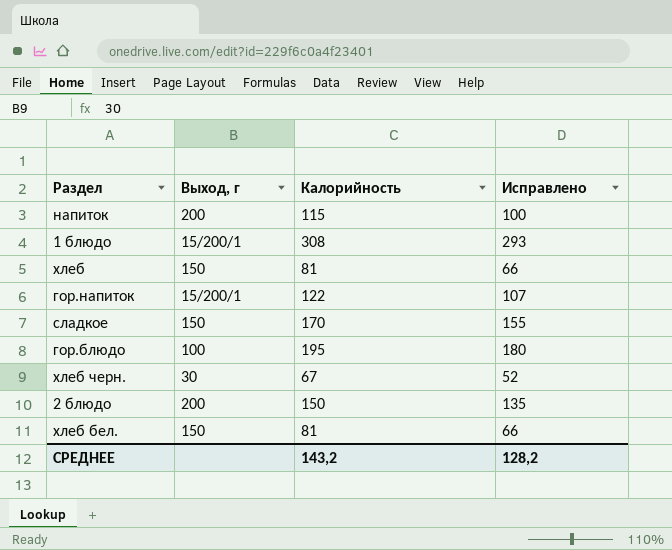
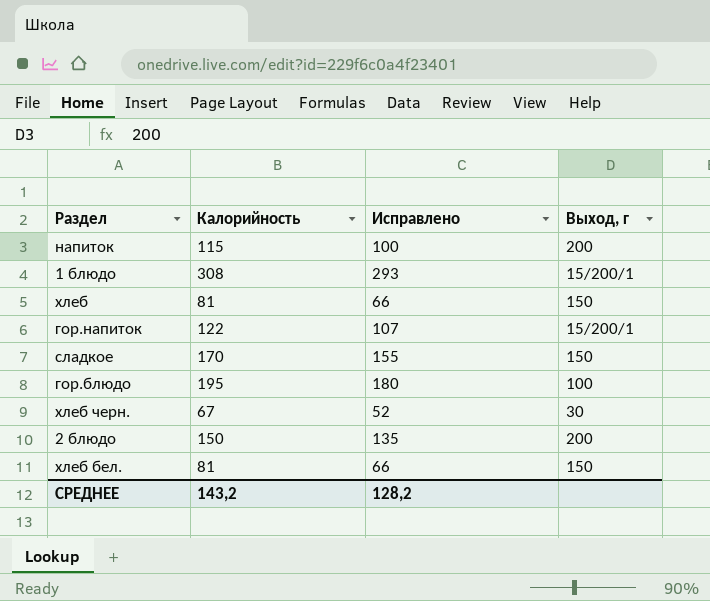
column Выход, г | position: 2 -> 4

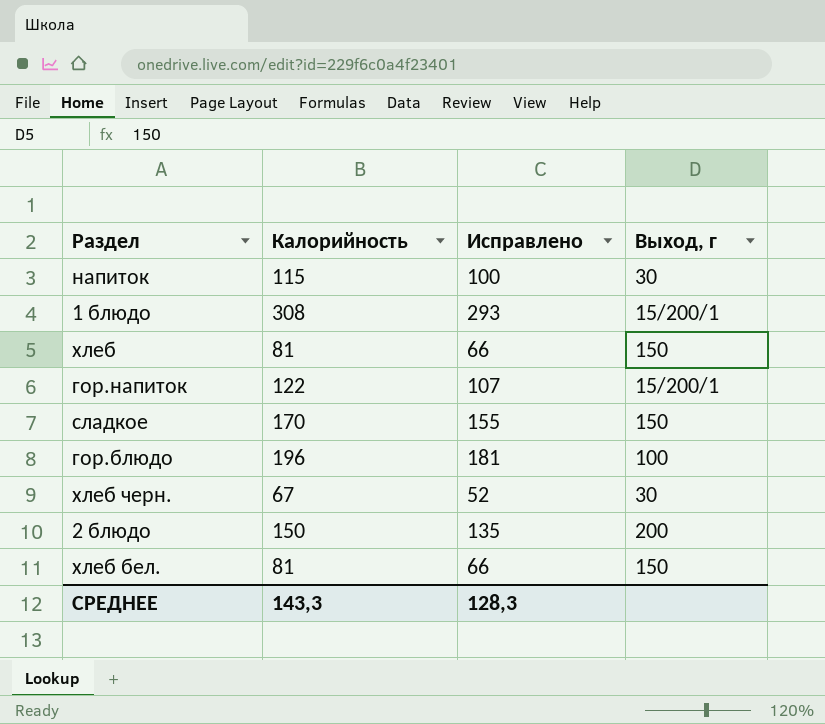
напиток | Выход, г: 200 -> 30
гор.блюдо | Калорийность: 195 -> 196
гор.блюдо | Исправлено: 180 -> 181
СРЕДНЕЕ | Калорийность: 143,2 -> 143,3
СРЕДНЕЕ | Исправлено: 128,2 -> 128,3

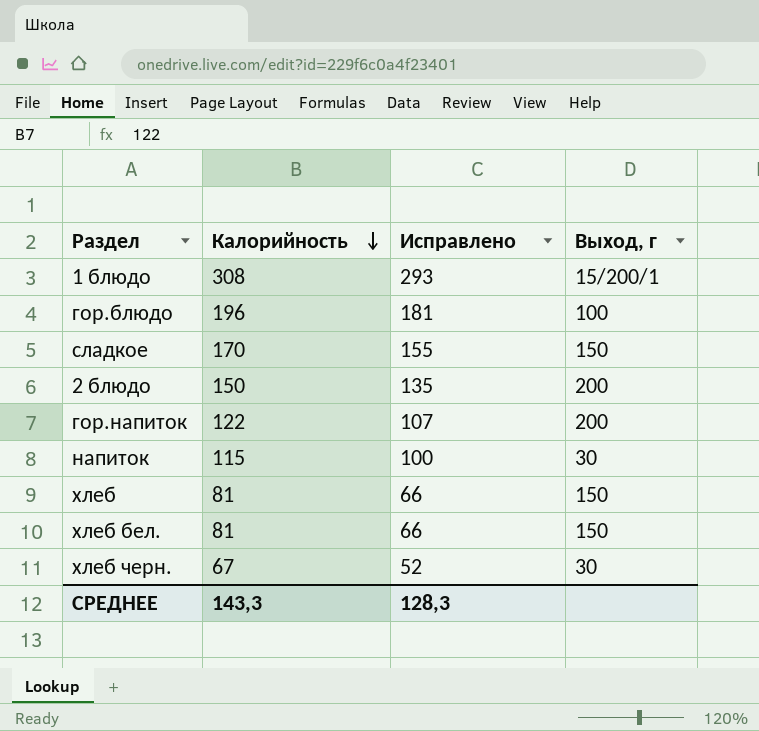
row order: none -> Калорийность descending
гор.напиток | Выход, г: 15/200/1 -> 200

